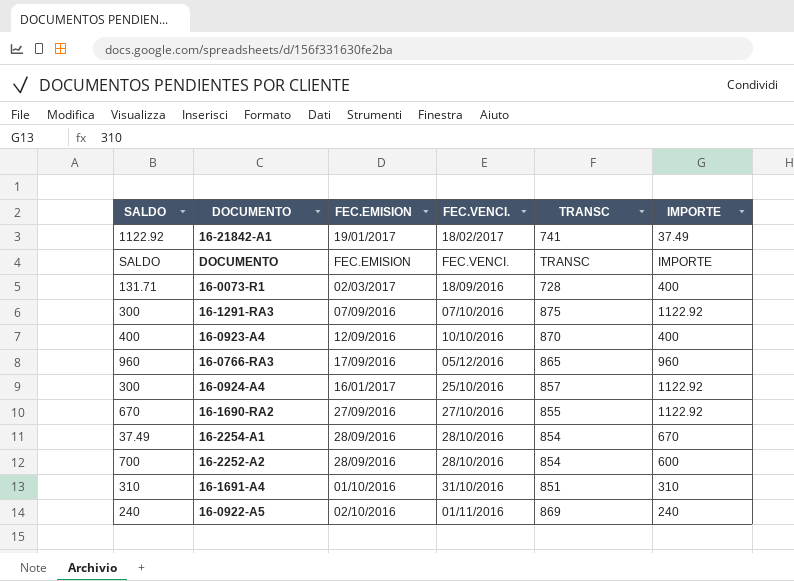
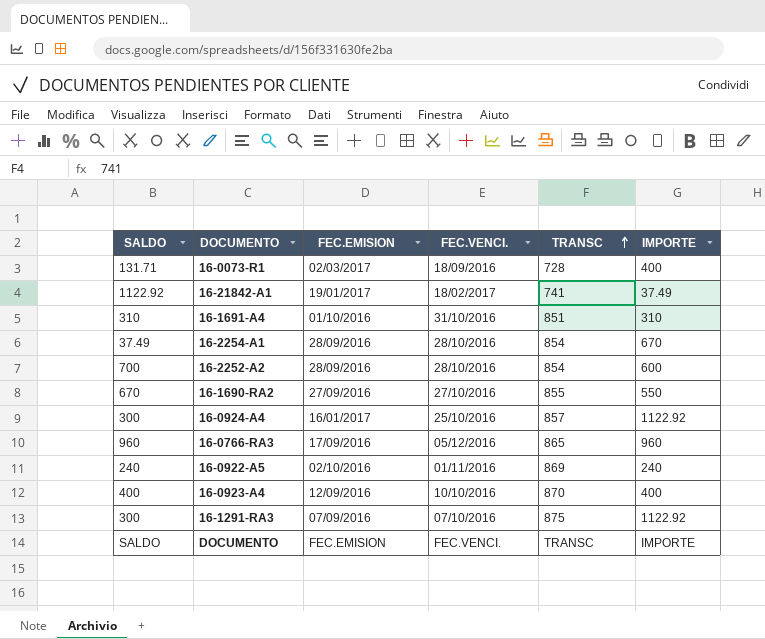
row order: none -> TRANSC ascending
16-1690-RA2 | IMPORTE: 1122.92 -> 550

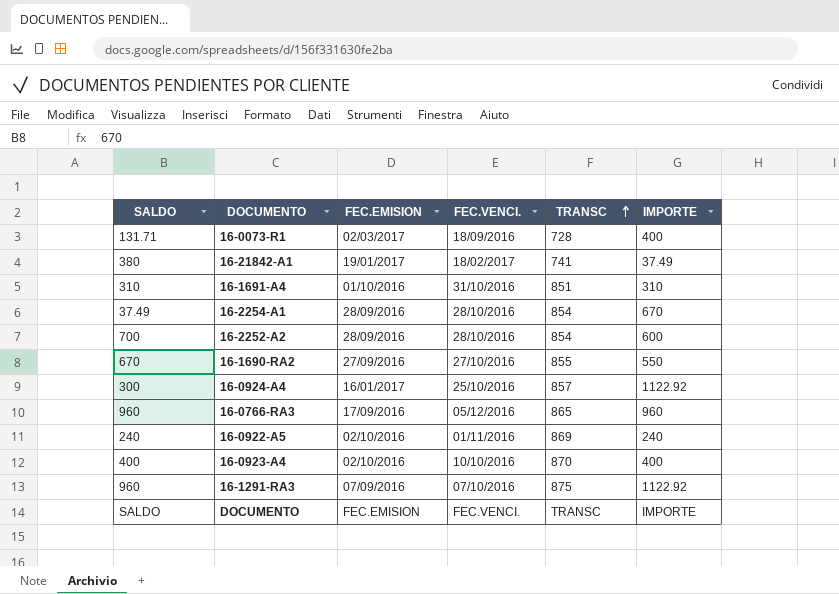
16-21842-A1 | SALDO: 1122.92 -> 380
16-0923-A4 | FEC.EMISION: 12/09/2016 -> 02/10/2016
16-1291-RA3 | SALDO: 300 -> 960

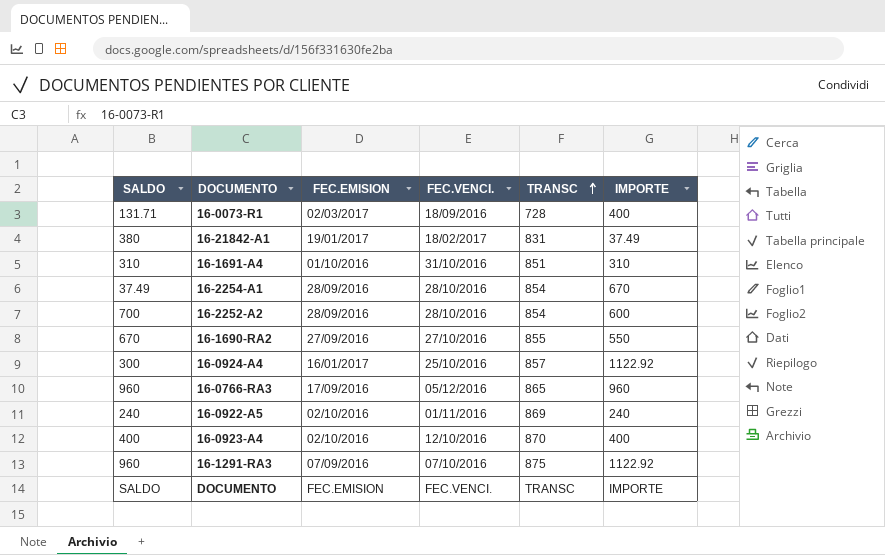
16-21842-A1 | TRANSC: 741 -> 831
16-0923-A4 | FEC.VENCI.: 10/10/2016 -> 12/10/2016

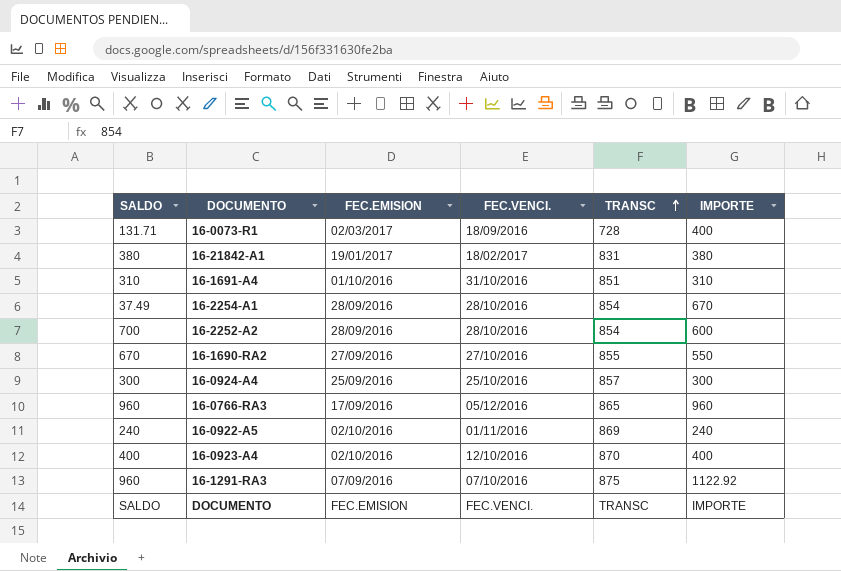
16-21842-A1 | IMPORTE: 37.49 -> 380
16-0924-A4 | FEC.EMISION: 16/01/2017 -> 25/09/2016
16-0924-A4 | IMPORTE: 1122.92 -> 300

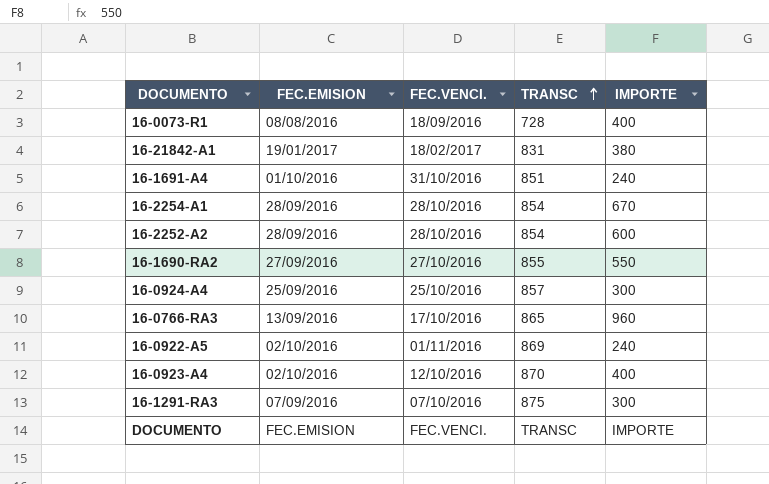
column SALDO | position: 1 -> none
16-0073-R1 | FEC.EMISION: 02/03/2017 -> 08/08/2016
16-1691-A4 | IMPORTE: 310 -> 240
16-0766-RA3 | FEC.EMISION: 17/09/2016 -> 13/09/2016
16-0766-RA3 | FEC.VENCI.: 05/12/2016 -> 17/10/2016
16-1291-RA3 | IMPORTE: 1122.92 -> 300

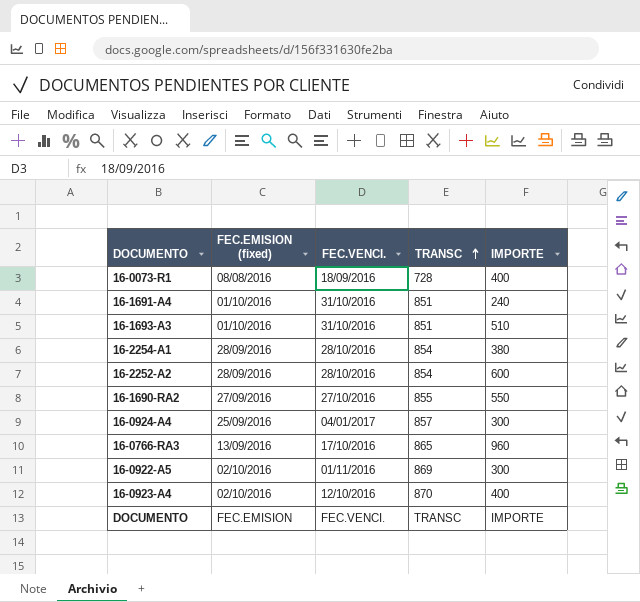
column name: FEC.EMISION -> FEC.EMISION (fixed)
row 16-21842-A1: 19/01/2017 | 18/02/2017 | 831 | 380 -> none
row 16-1291-RA3: 07/09/2016 | 07/10/2016 | 875 | 300 -> none
row 16-1693-A3: none -> 01/10/2016 | 31/10/2016 | 851 | 510
16-2254-A1 | IMPORTE: 670 -> 380
16-0924-A4 | FEC.VENCI.: 25/10/2016 -> 04/01/2017
16-0922-A5 | IMPORTE: 240 -> 300

